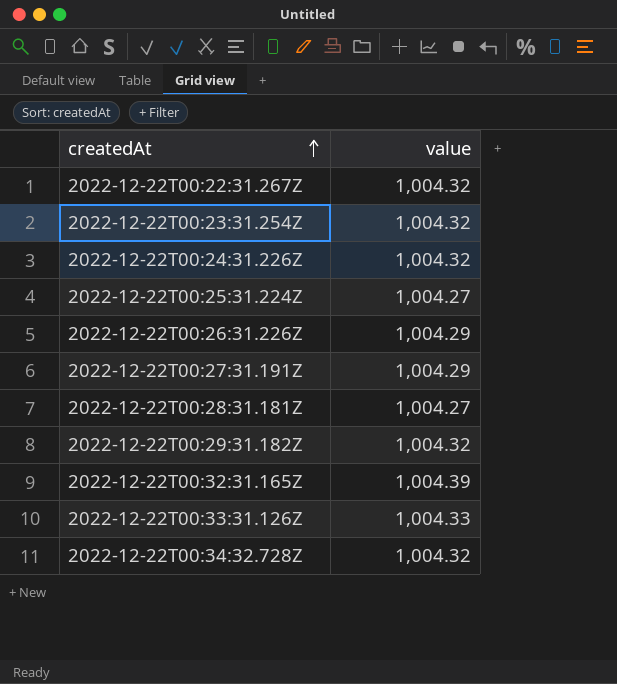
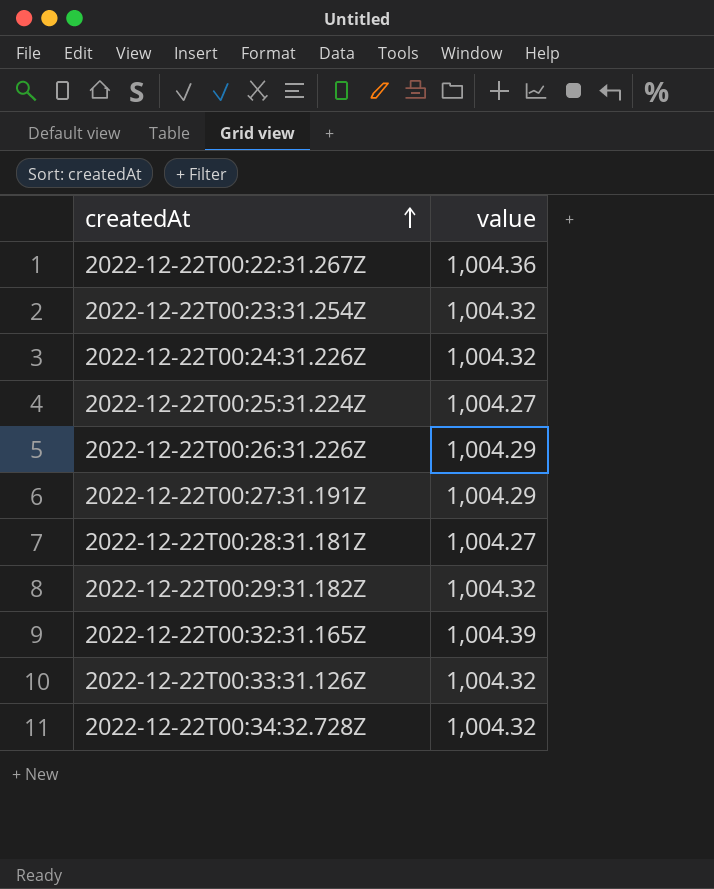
2022-12-22T00:22:31.267Z | value: 1,004.32 -> 1,004.36
2022-12-22T00:33:31.126Z | value: 1,004.33 -> 1,004.32

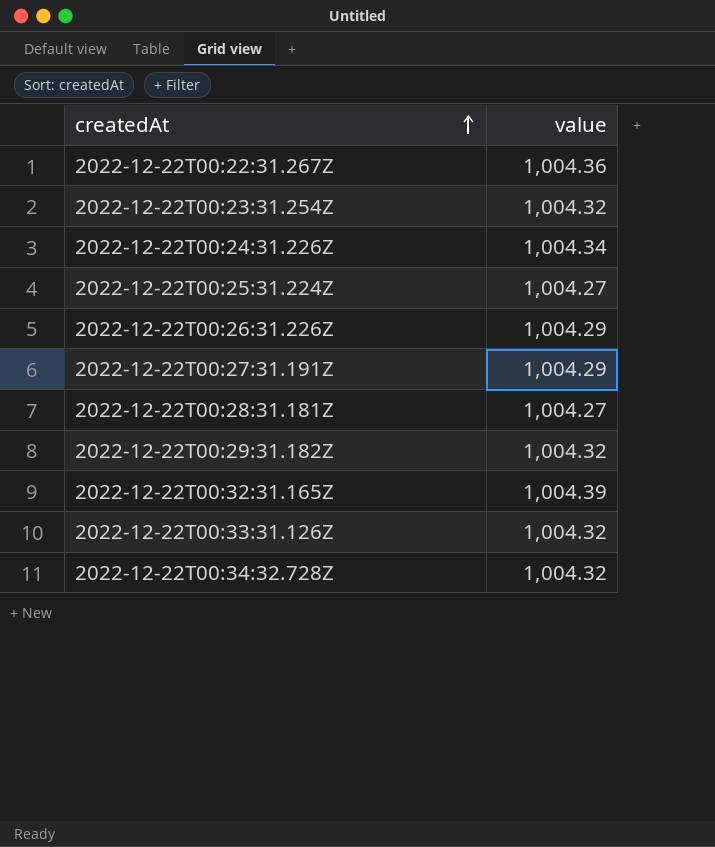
2022-12-22T00:24:31.226Z | value: 1,004.32 -> 1,004.34

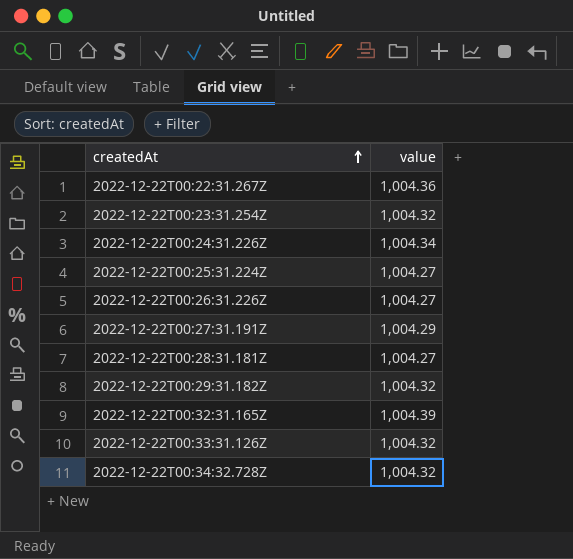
2022-12-22T00:26:31.226Z | value: 1,004.29 -> 1,004.27

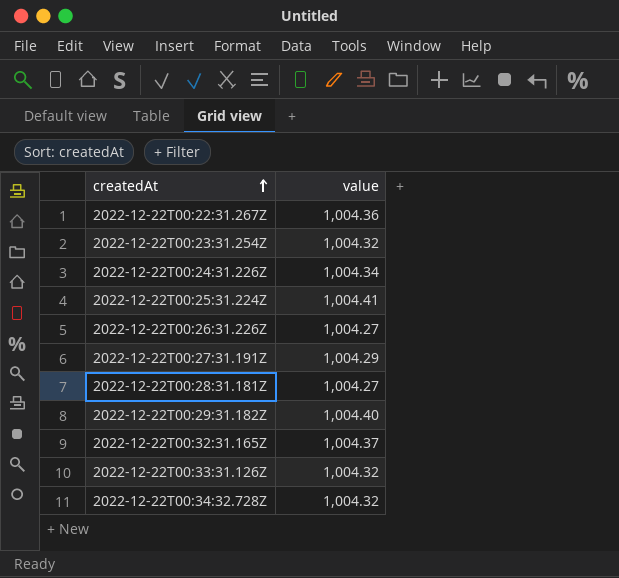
2022-12-22T00:25:31.224Z | value: 1,004.27 -> 1,004.41
2022-12-22T00:29:31.182Z | value: 1,004.32 -> 1,004.40
2022-12-22T00:32:31.165Z | value: 1,004.39 -> 1,004.37

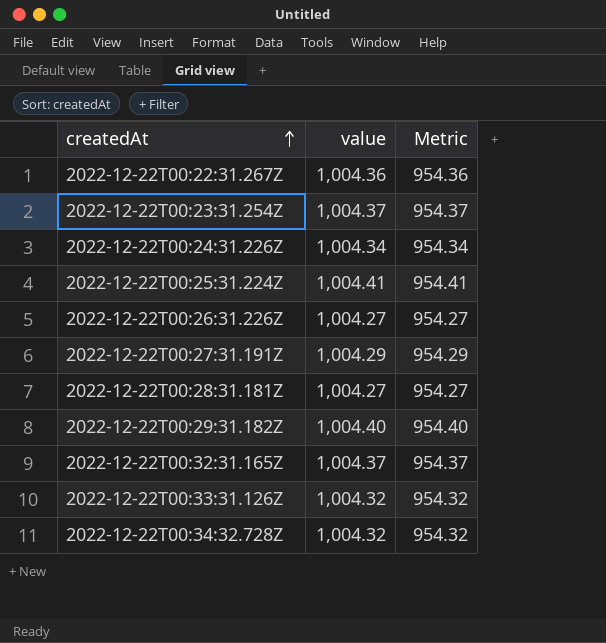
column Metric | formula: none -> [value] - 50
2022-12-22T00:23:31.254Z | value: 1,004.32 -> 1,004.37

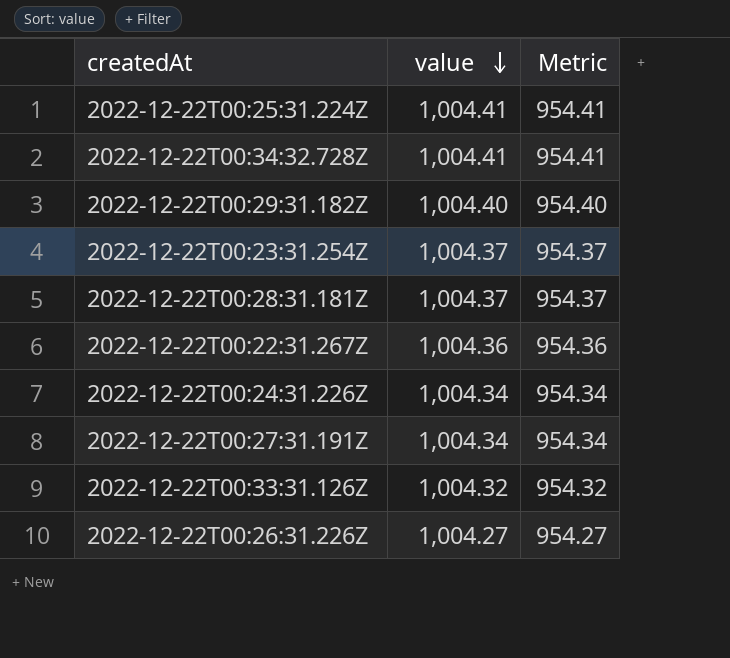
row order: createdAt ascending -> value descending
row 2022-12-22T00:32:31.165Z: 1,004.37 | 954.37 -> none
2022-12-22T00:34:32.728Z | value: 1,004.32 -> 1,004.41
2022-12-22T00:34:32.728Z | Metric: 954.32 -> 954.41
2022-12-22T00:28:31.181Z | value: 1,004.27 -> 1,004.37
2022-12-22T00:28:31.181Z | Metric: 954.27 -> 954.37
2022-12-22T00:27:31.191Z | value: 1,004.29 -> 1,004.34
2022-12-22T00:27:31.191Z | Metric: 954.29 -> 954.34

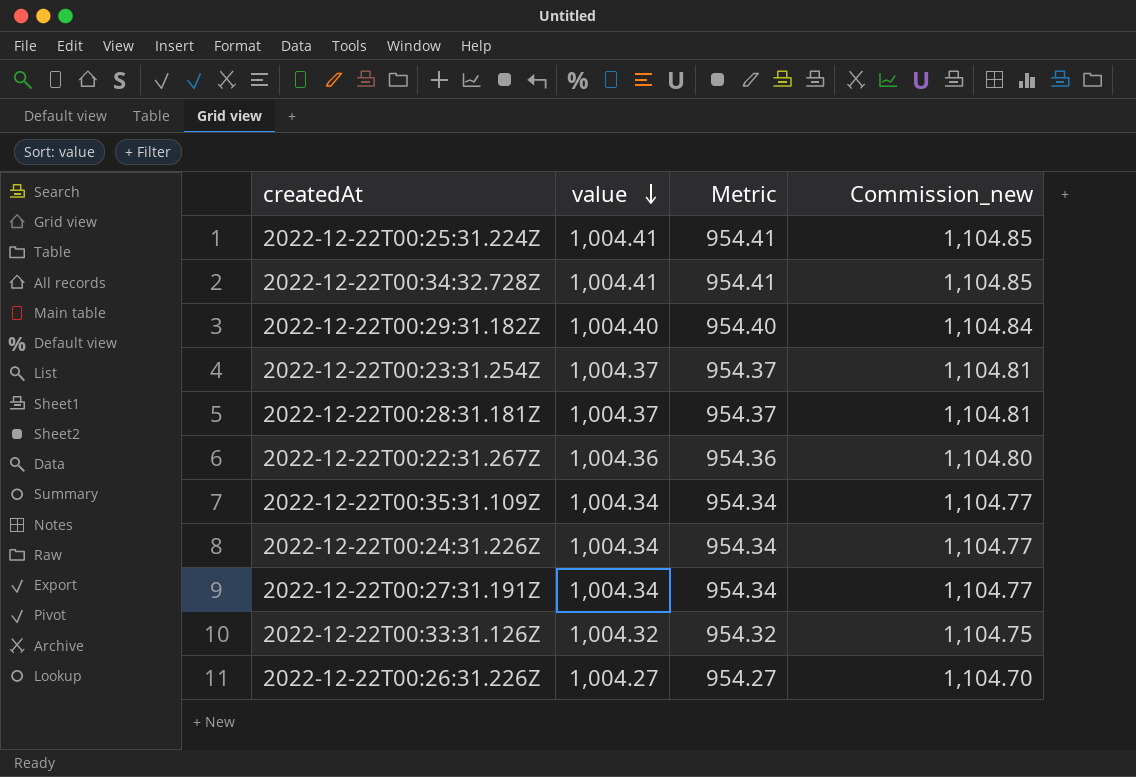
column Commission_new | formula: none -> [value] * 1.1
row 2022-12-22T00:35:31.109Z: none -> 1,004.34 | 954.34 | 1,104.77

